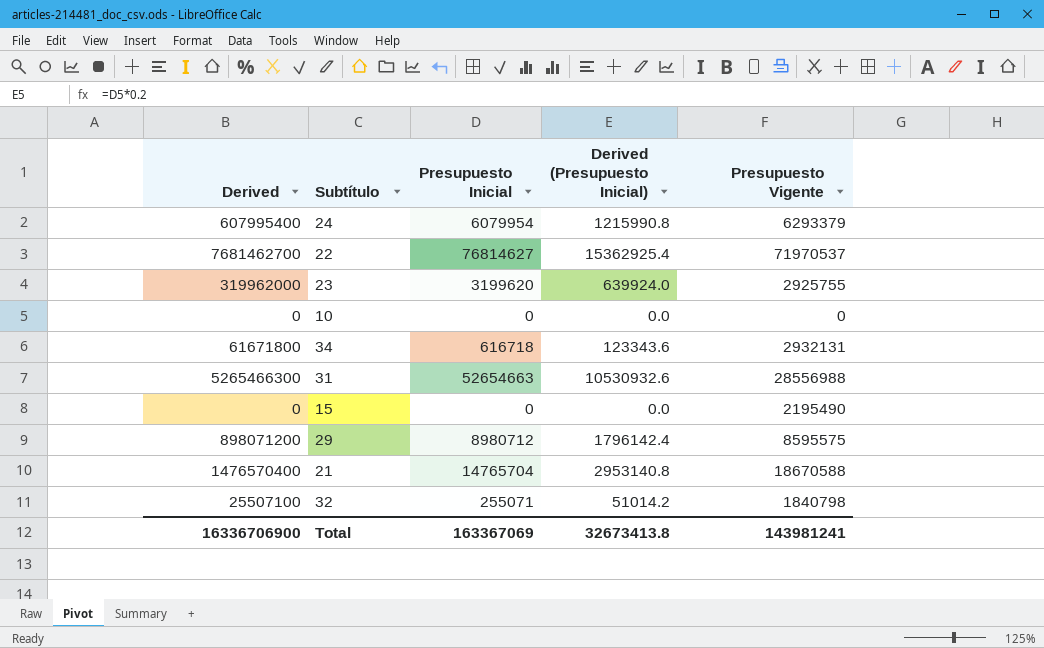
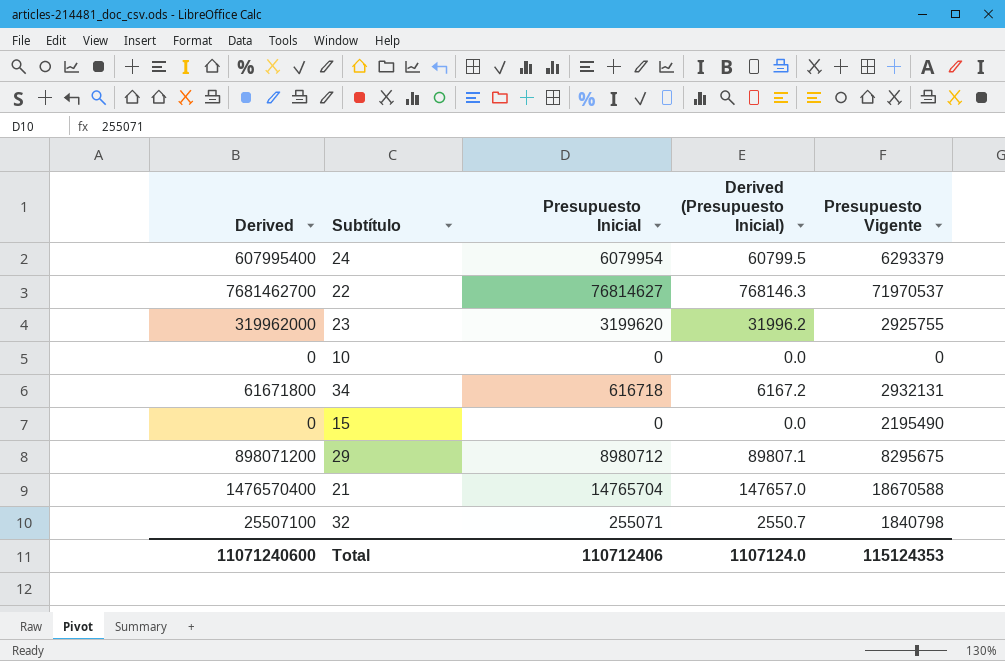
column Derived (Presupuesto Inicial) | formula: [Presupuesto Inicial] * 0.2 -> [Presupuesto Inicial] * 0.01
row 31: 5265466300 | 52654663 | 10530932.6 | 28556988 -> none
29 | Presupuesto Vigente: 8595575 -> 8295675
Total | Derived: 16336706900 -> 11071240600
Total | Presupuesto Inicial: 163367069 -> 110712406
Total | Derived (Presupuesto Inicial): 32673413.8 -> 1107124.0
Total | Presupuesto Vigente: 143981241 -> 115124353

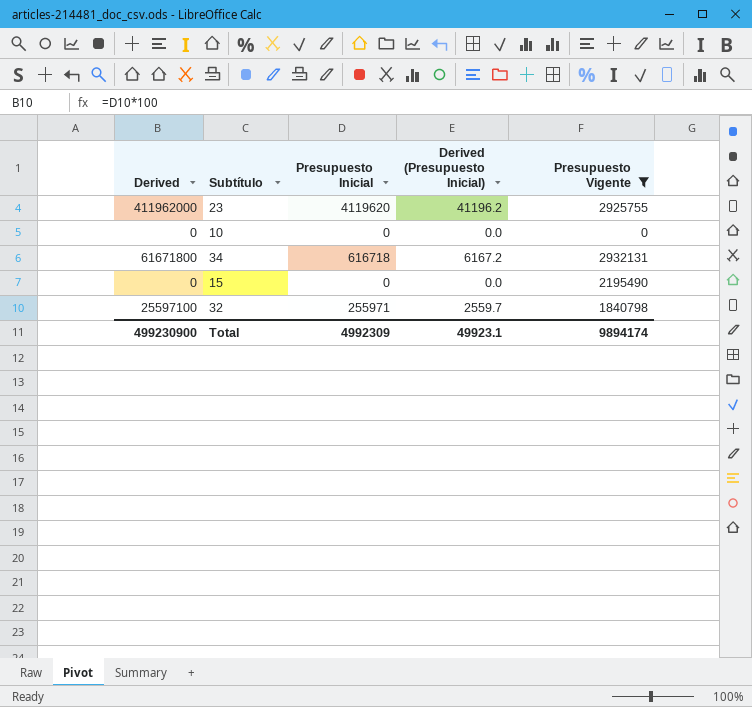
filter: none -> Presupuesto Vigente <= 2932131
23 | Derived: 319962000 -> 411962000
23 | Presupuesto Inicial: 3199620 -> 4119620
23 | Derived (Presupuesto Inicial): 31996.2 -> 41196.2
32 | Derived: 25507100 -> 25597100
32 | Presupuesto Inicial: 255071 -> 255971
32 | Derived (Presupuesto Inicial): 2550.7 -> 2559.7
Total | Derived: 11071240600 -> 499230900
Total | Presupuesto Inicial: 110712406 -> 4992309
Total | Derived (Presupuesto Inicial): 1107124.0 -> 49923.1
Total | Presupuesto Vigente: 115124353 -> 9894174

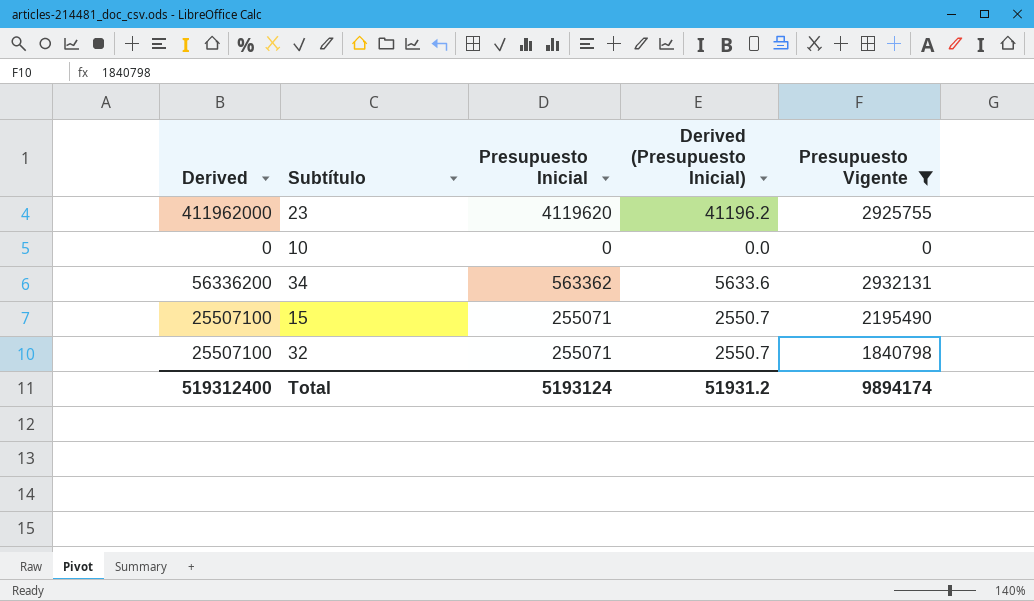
34 | Derived: 61671800 -> 56336200
34 | Presupuesto Inicial: 616718 -> 563362
34 | Derived (Presupuesto Inicial): 6167.2 -> 5633.6
15 | Derived: 0 -> 25507100
15 | Presupuesto Inicial: 0 -> 255071
15 | Derived (Presupuesto Inicial): 0.0 -> 2550.7
32 | Derived: 25597100 -> 25507100
32 | Presupuesto Inicial: 255971 -> 255071
32 | Derived (Presupuesto Inicial): 2559.7 -> 2550.7
Total | Derived: 499230900 -> 519312400
Total | Presupuesto Inicial: 4992309 -> 5193124
Total | Derived (Presupuesto Inicial): 49923.1 -> 51931.2

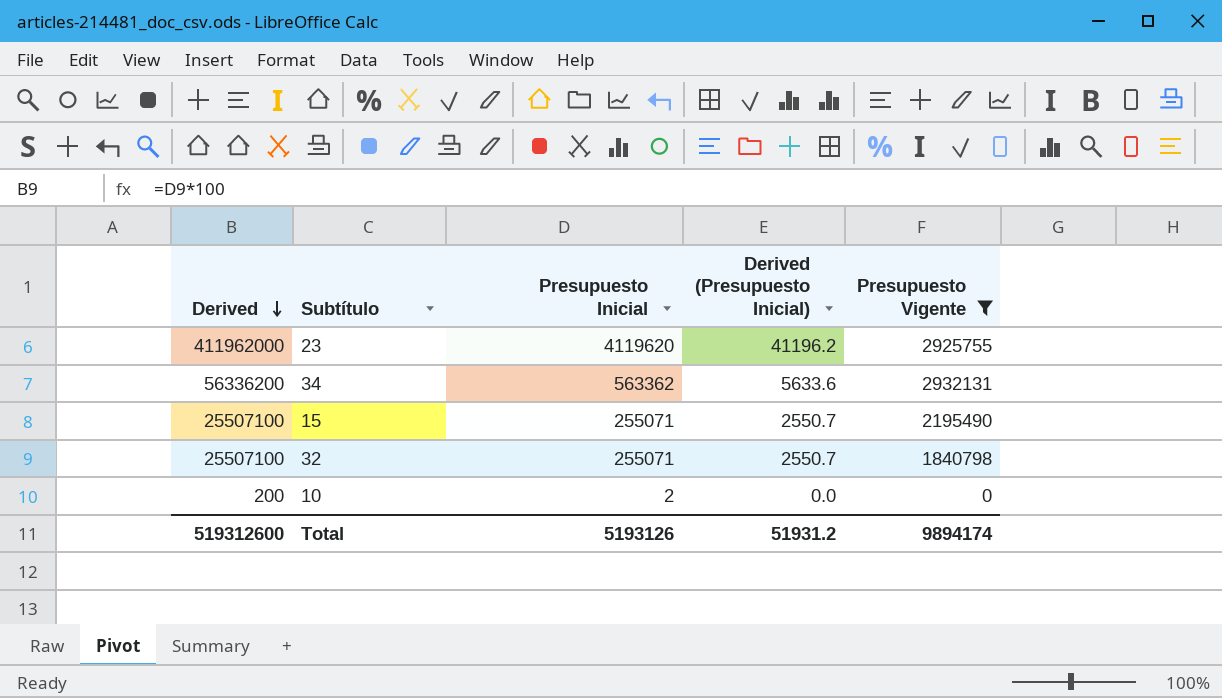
row order: none -> Derived descending
10 | Derived: 0 -> 200
10 | Presupuesto Inicial: 0 -> 2
Total | Derived: 519312400 -> 519312600
Total | Presupuesto Inicial: 5193124 -> 5193126

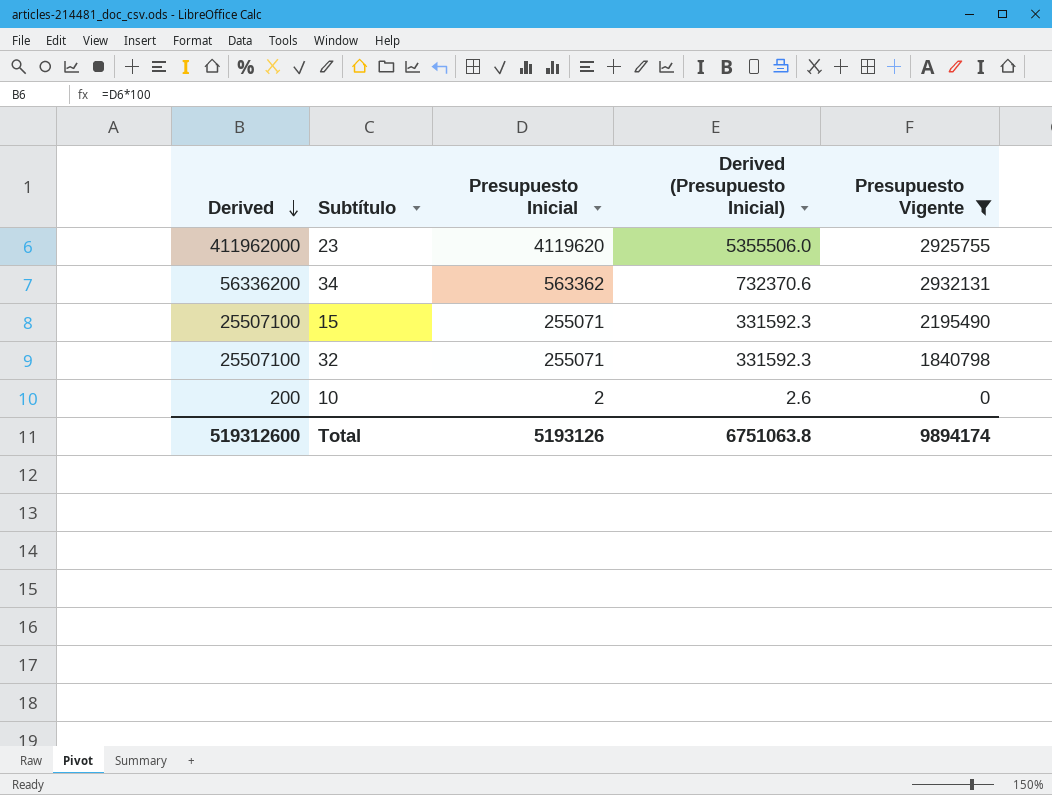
column Derived (Presupuesto Inicial) | formula: [Presupuesto Inicial] * 0.01 -> [Presupuesto Inicial] * 1.3
Total | Derived (Presupuesto Inicial): 51931.2 -> 6751063.8

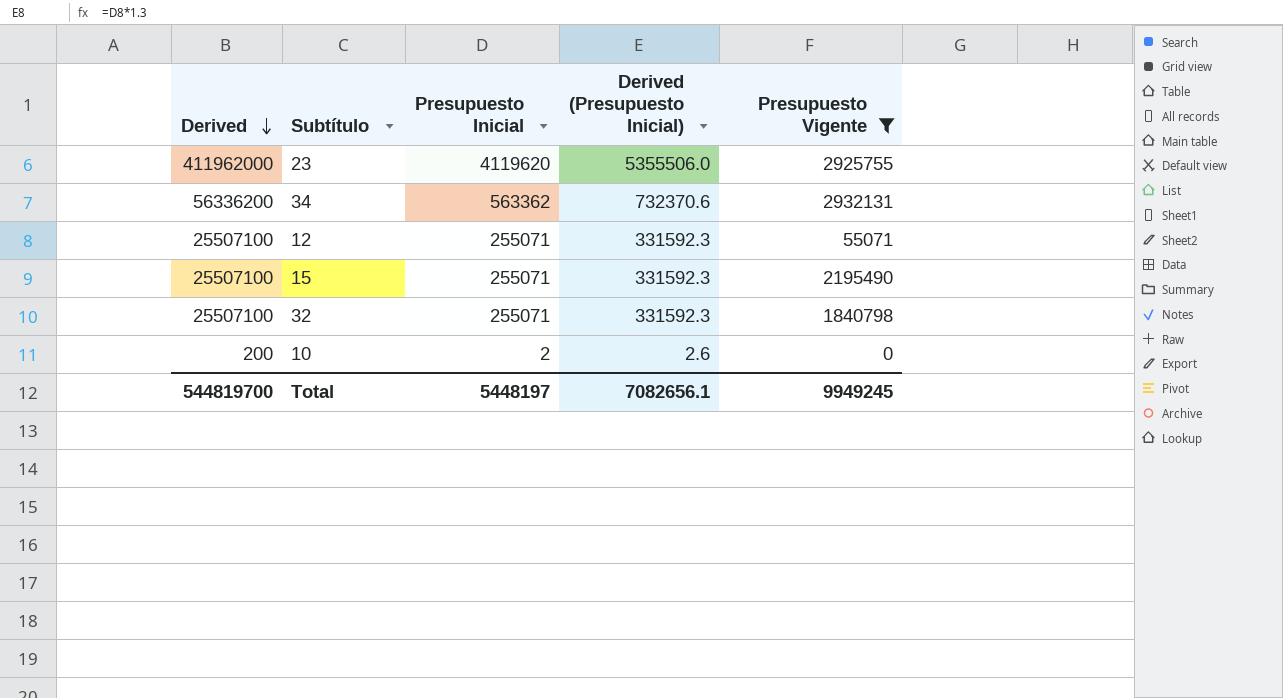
row 12: none -> 25507100 | 255071 | 331592.3 | 55071
Total | Derived: 519312600 -> 544819700
Total | Presupuesto Inicial: 5193126 -> 5448197
Total | Derived (Presupuesto Inicial): 6751063.8 -> 7082656.1
Total | Presupuesto Vigente: 9894174 -> 9949245

